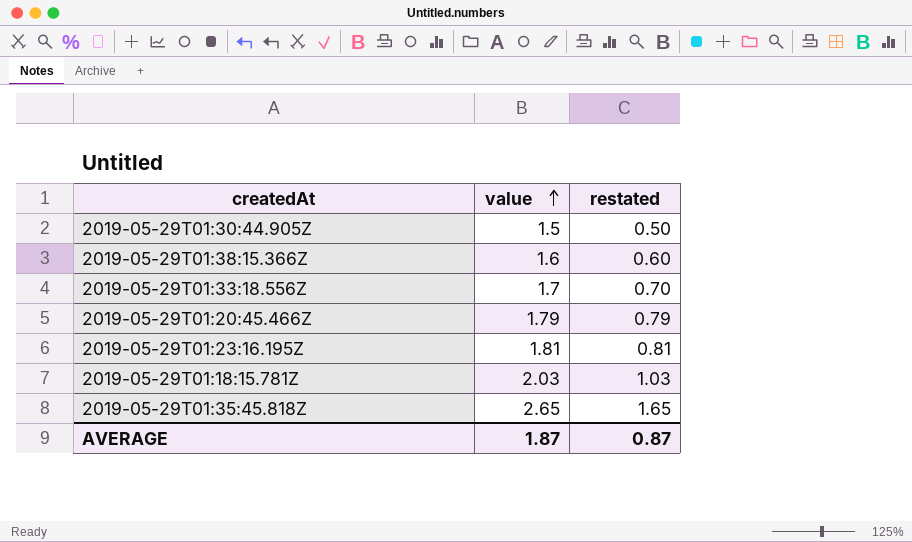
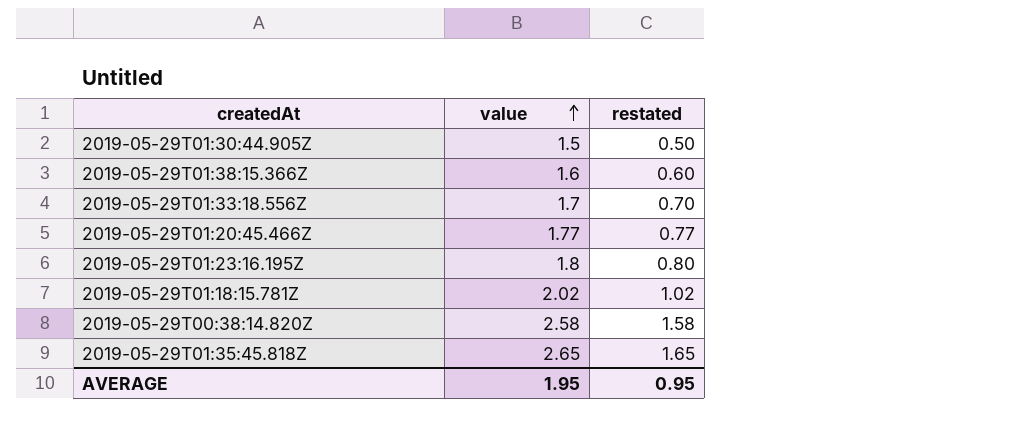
2019-05-29T01:20:45.466Z | value: 1.79 -> 1.77
2019-05-29T01:20:45.466Z | restated: 0.79 -> 0.77
2019-05-29T01:23:16.195Z | value: 1.81 -> 1.8
2019-05-29T01:23:16.195Z | restated: 0.81 -> 0.80
2019-05-29T01:18:15.781Z | value: 2.03 -> 2.02
2019-05-29T01:18:15.781Z | restated: 1.03 -> 1.02
row 2019-05-29T00:38:14.820Z: none -> 2.58 | 1.58
AVERAGE | value: 1.87 -> 1.95
AVERAGE | restated: 0.87 -> 0.95

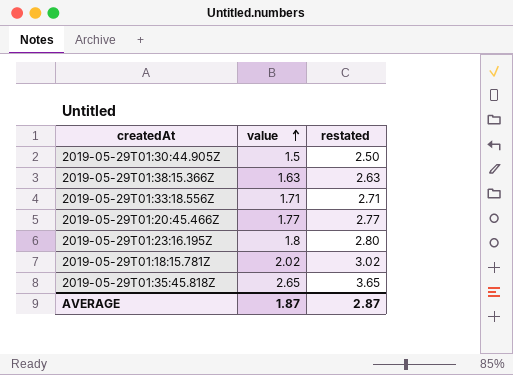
column restated | formula: [value] - 1 -> [value] + 1
row 2019-05-29T00:38:14.820Z: 2.58 | 1.58 -> none
2019-05-29T01:38:15.366Z | value: 1.6 -> 1.63
2019-05-29T01:33:18.556Z | value: 1.7 -> 1.71
AVERAGE | value: 1.95 -> 1.87
AVERAGE | restated: 0.95 -> 2.87

